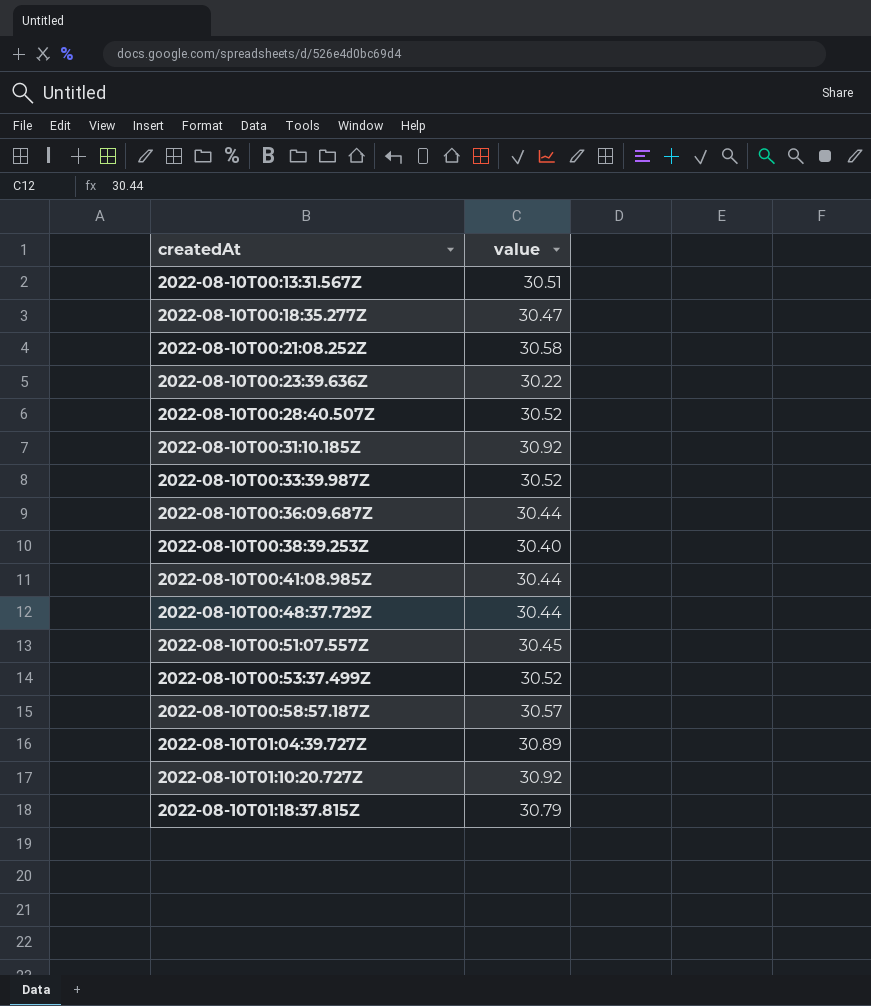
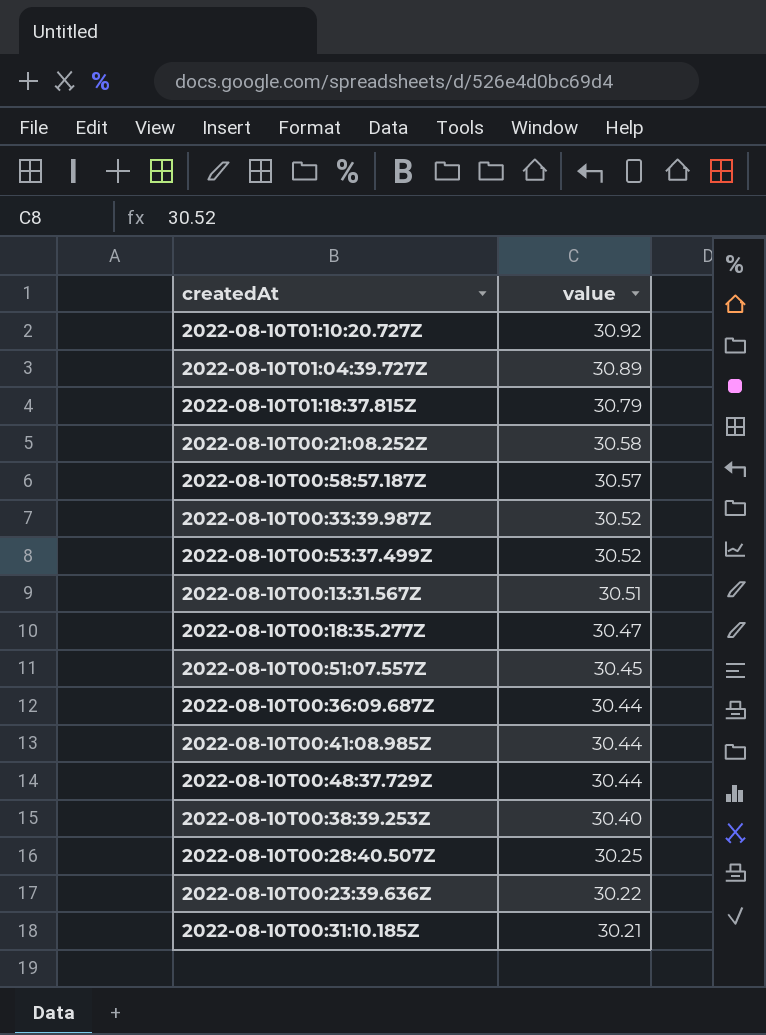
row order: createdAt ascending -> value descending
2022-08-10T00:28:40.507Z | value: 30.52 -> 30.25
2022-08-10T00:31:10.185Z | value: 30.92 -> 30.21

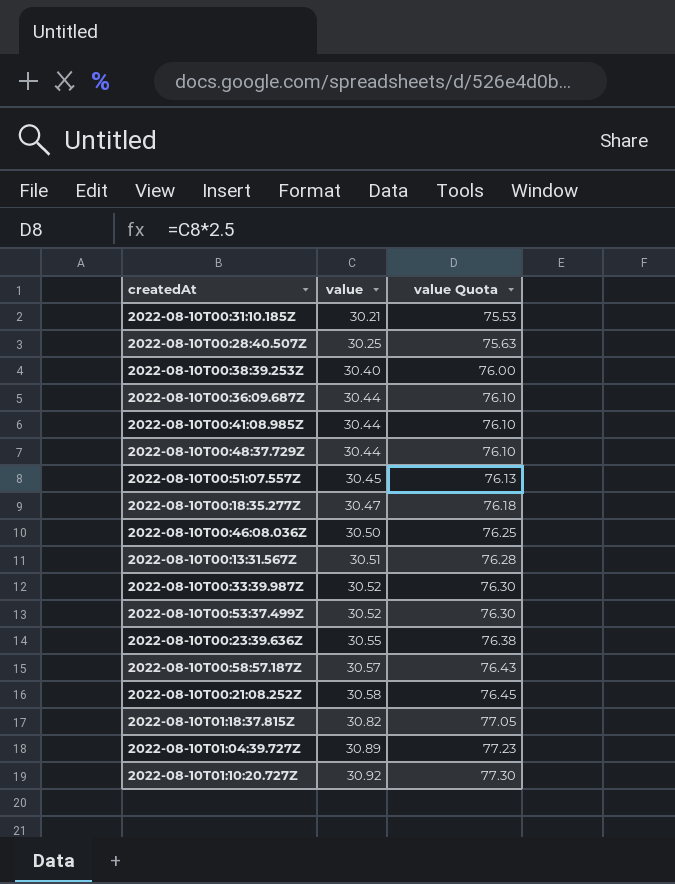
row order: value descending -> value ascending
column value Quota | formula: none -> [value] * 2.5
row 2022-08-10T00:46:08.036Z: none -> 30.50 | 76.25
2022-08-10T00:23:39.636Z | value: 30.22 -> 30.55
2022-08-10T01:18:37.815Z | value: 30.79 -> 30.82

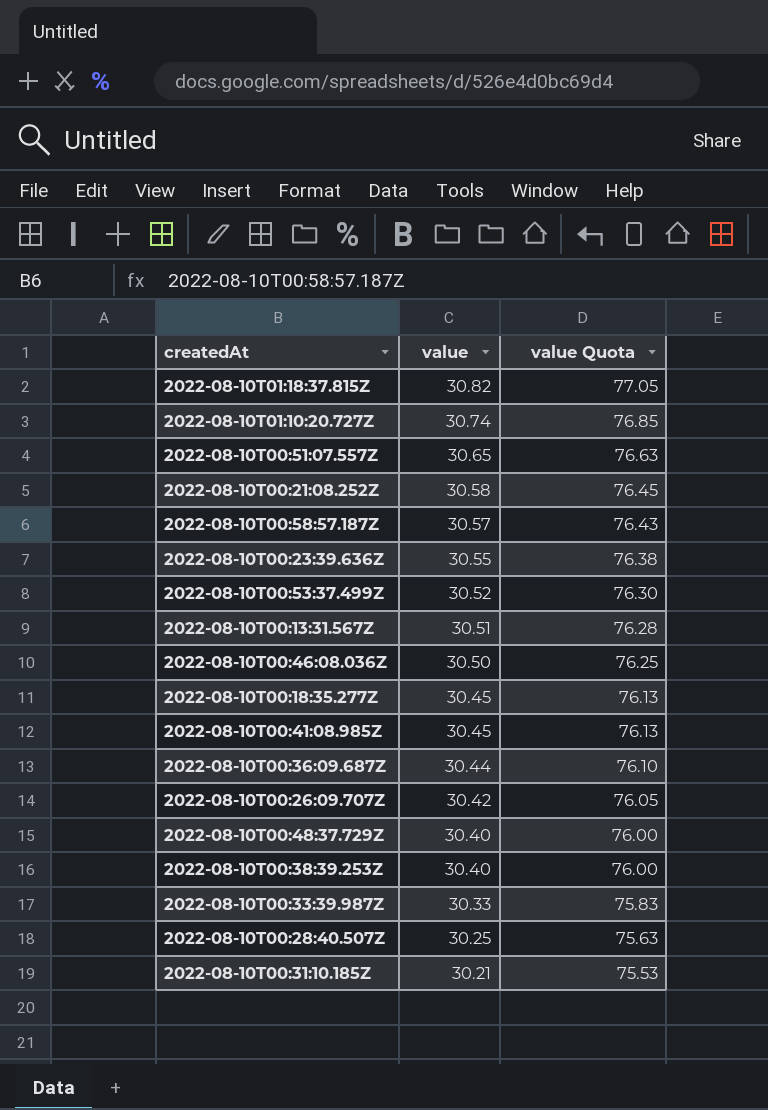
row order: value ascending -> value descending
row 2022-08-10T01:04:39.727Z: 30.89 | 77.23 -> none
2022-08-10T01:10:20.727Z | value: 30.92 -> 30.74
2022-08-10T01:10:20.727Z | value Quota: 77.30 -> 76.85
2022-08-10T00:51:07.557Z | value: 30.45 -> 30.65
2022-08-10T00:51:07.557Z | value Quota: 76.13 -> 76.63
2022-08-10T00:18:35.277Z | value: 30.47 -> 30.45
2022-08-10T00:18:35.277Z | value Quota: 76.18 -> 76.13
2022-08-10T00:41:08.985Z | value: 30.44 -> 30.45
2022-08-10T00:41:08.985Z | value Quota: 76.10 -> 76.13
row 2022-08-10T00:26:09.707Z: none -> 30.42 | 76.05
2022-08-10T00:48:37.729Z | value: 30.44 -> 30.40
2022-08-10T00:48:37.729Z | value Quota: 76.10 -> 76.00
2022-08-10T00:33:39.987Z | value: 30.52 -> 30.33
2022-08-10T00:33:39.987Z | value Quota: 76.30 -> 75.83

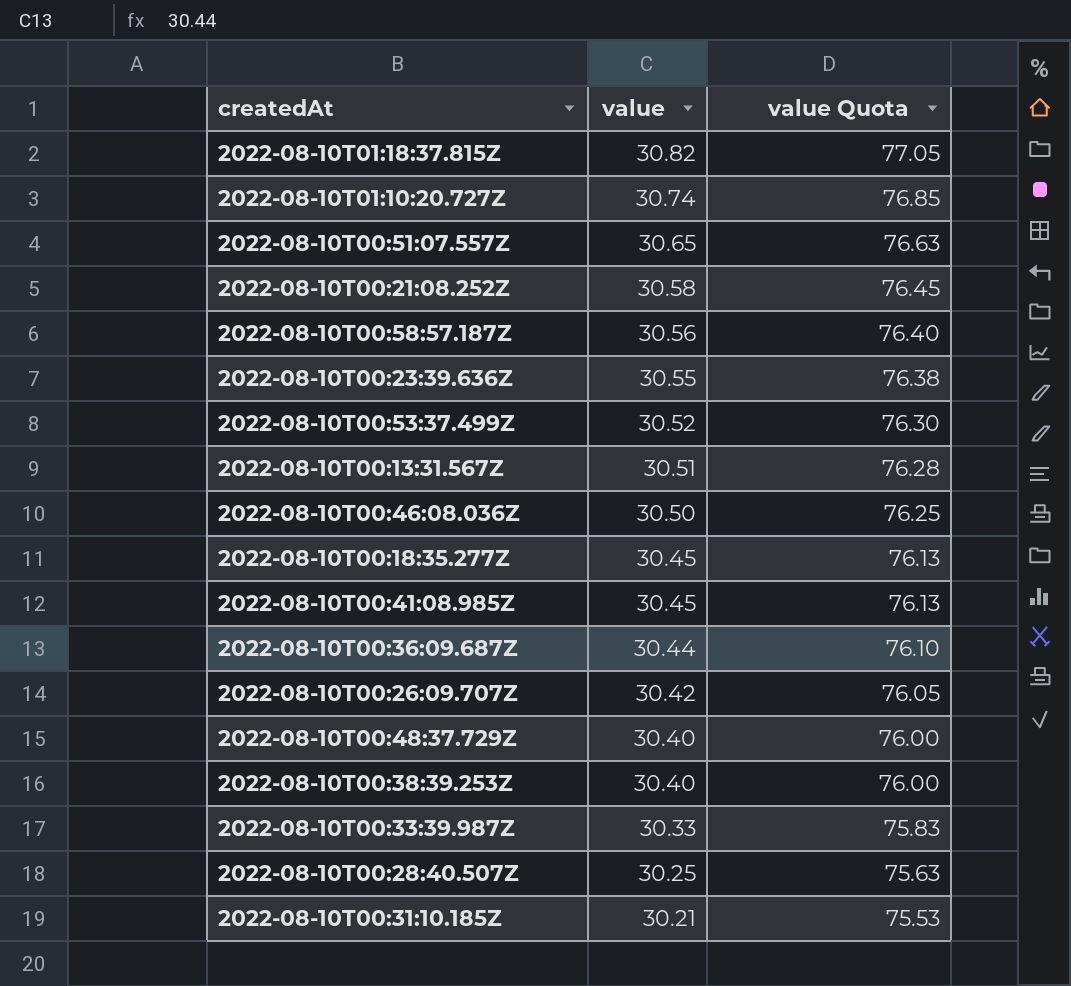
2022-08-10T00:58:57.187Z | value: 30.57 -> 30.56
2022-08-10T00:58:57.187Z | value Quota: 76.43 -> 76.40

